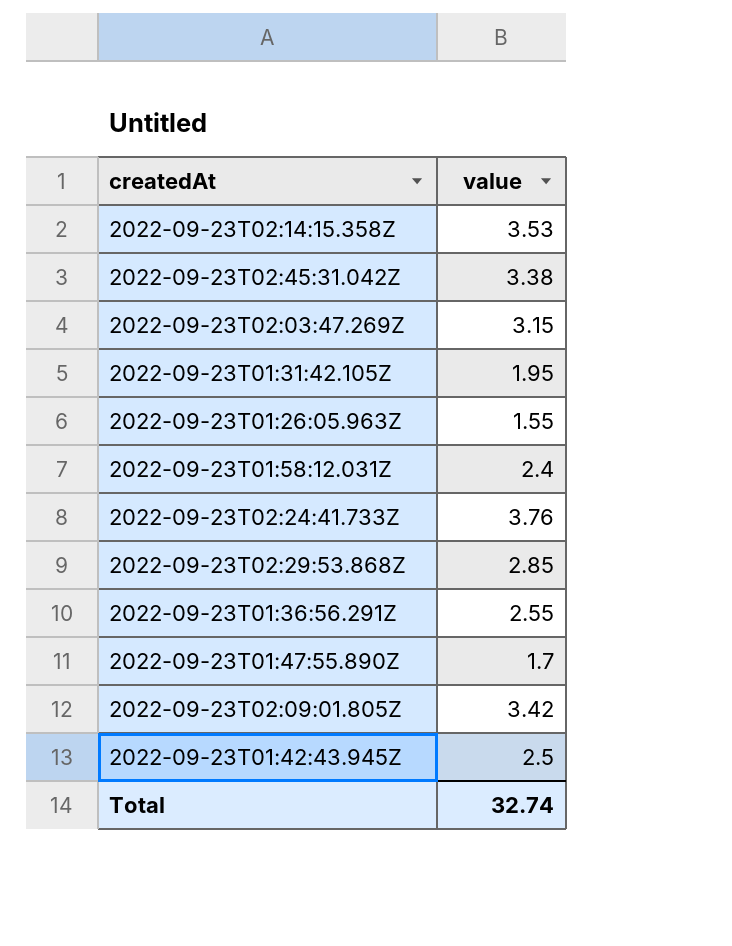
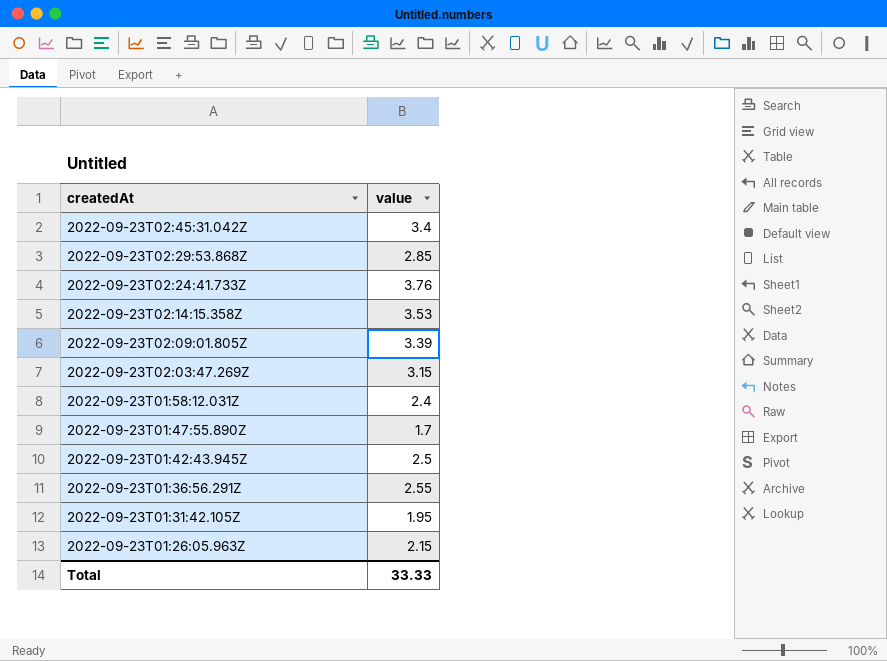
row order: none -> createdAt descending
2022-09-23T02:45:31.042Z | value: 3.38 -> 3.4
2022-09-23T02:09:01.805Z | value: 3.42 -> 3.39
2022-09-23T01:26:05.963Z | value: 1.55 -> 2.15
Total | value: 32.74 -> 33.33

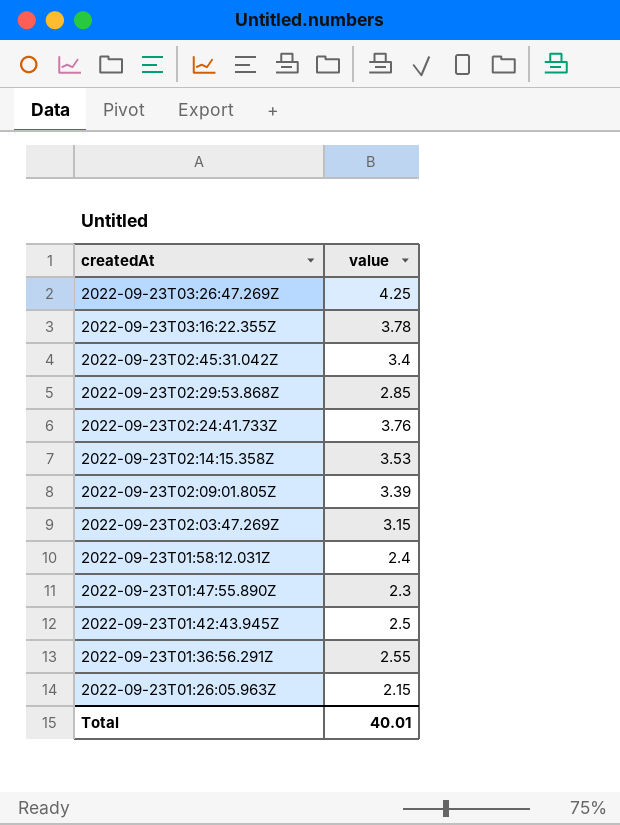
row 2022-09-23T01:31:42.105Z: 1.95 -> none
row 2022-09-23T03:26:47.269Z: none -> 4.25
row 2022-09-23T03:16:22.355Z: none -> 3.78
2022-09-23T01:47:55.890Z | value: 1.7 -> 2.3
Total | value: 33.33 -> 40.01

